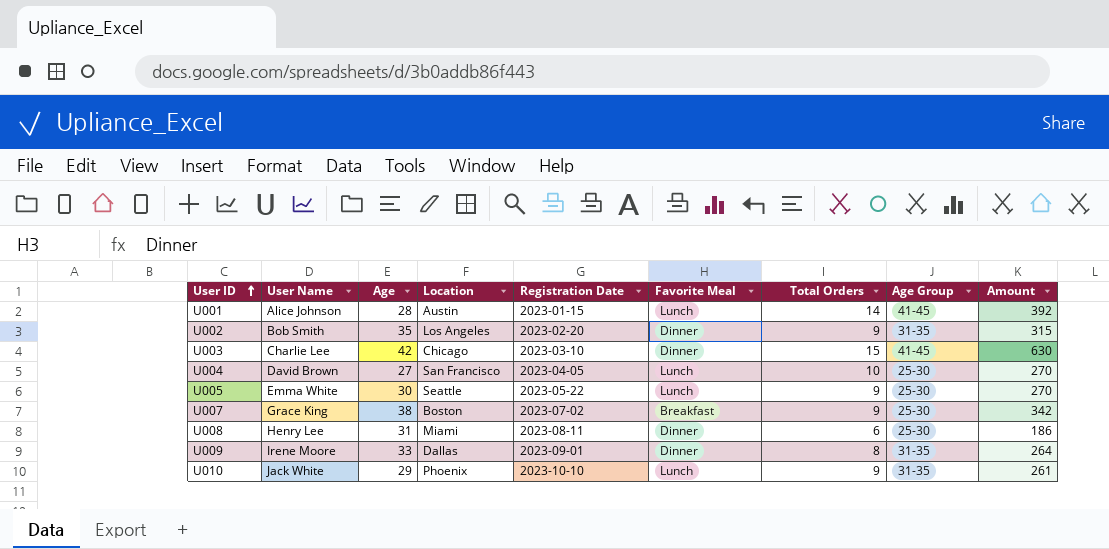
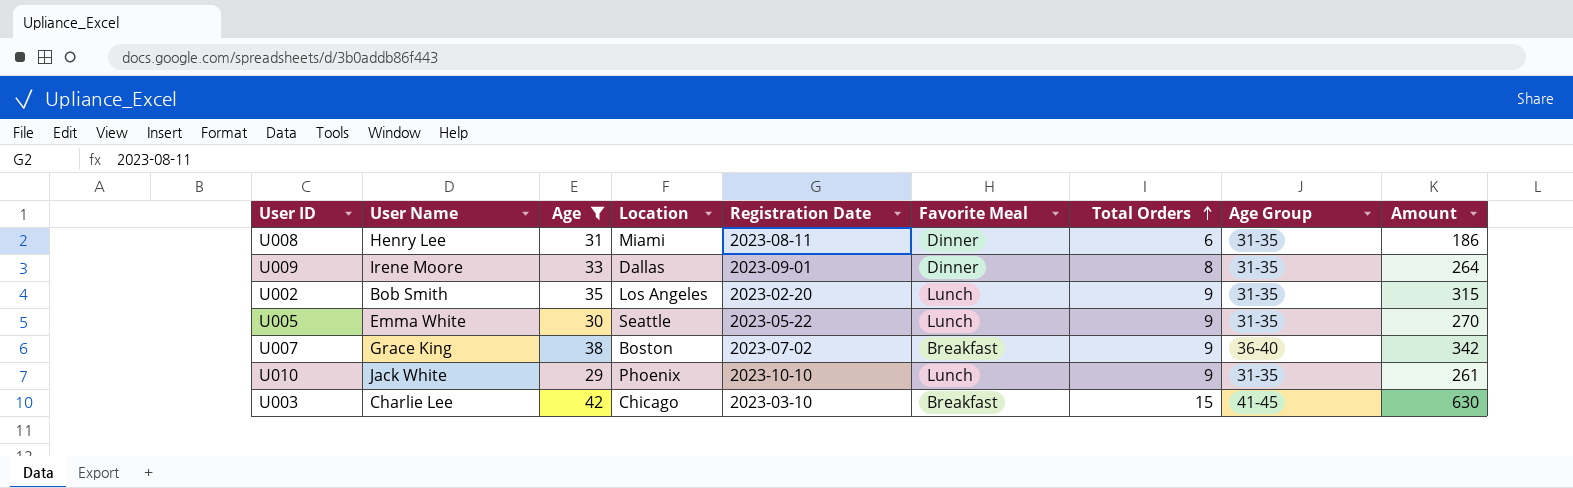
filter: none -> Age >= 29
row order: User ID ascending -> Total Orders ascending
U008 | Age Group: 25-30 -> 31-35
U002 | Favorite Meal: Dinner -> Lunch
U005 | Age Group: 25-30 -> 31-35
U007 | Age Group: 25-30 -> 36-40
U003 | Favorite Meal: Dinner -> Breakfast

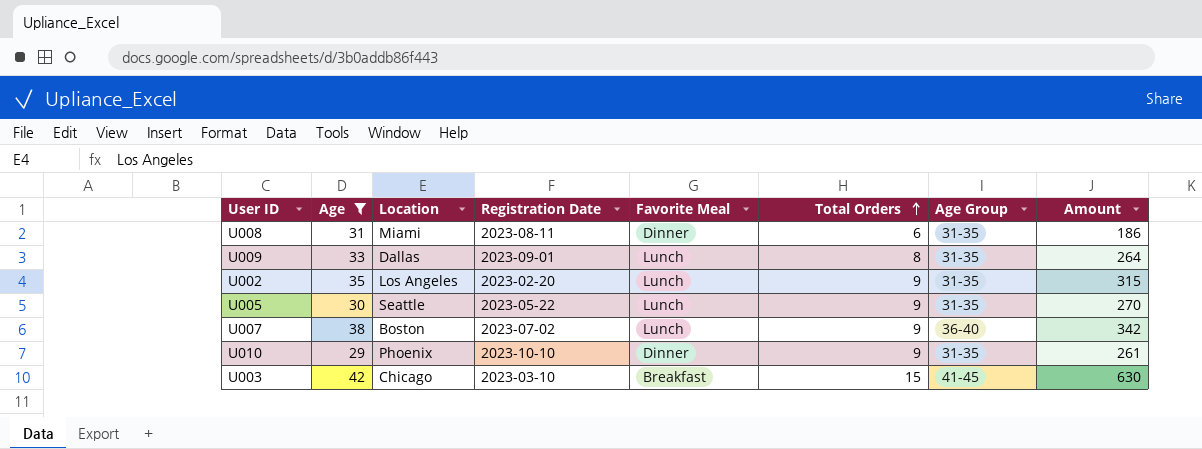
column User Name | position: 2 -> none
U009 | Favorite Meal: Dinner -> Lunch
U007 | Favorite Meal: Breakfast -> Lunch
U010 | Favorite Meal: Lunch -> Dinner

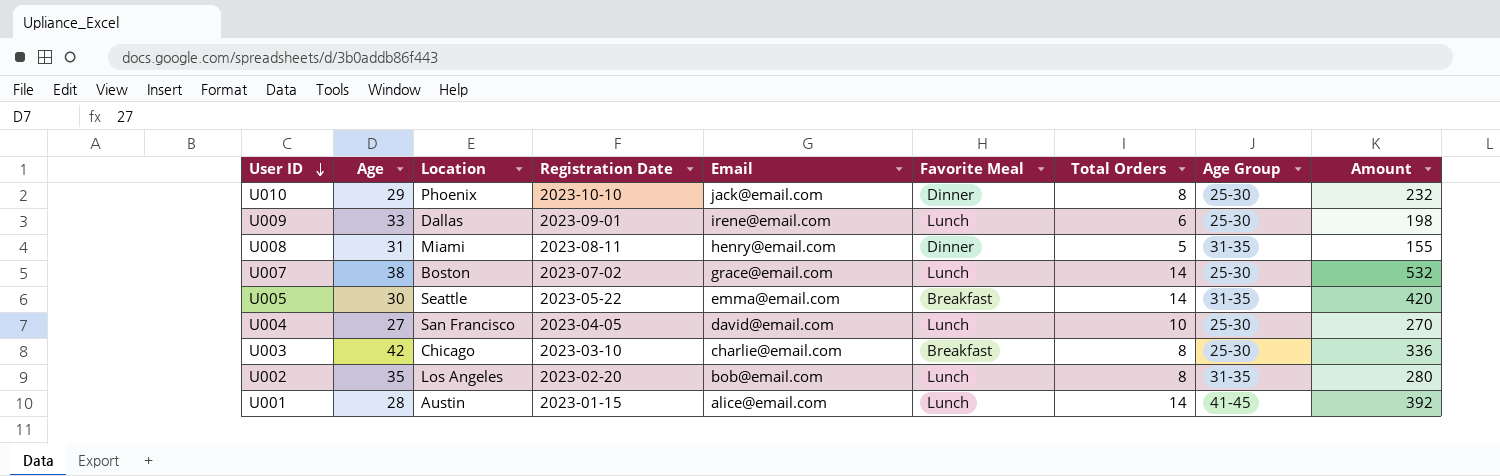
filter: Age >= 29 -> none
row order: Total Orders ascending -> User ID descending
column Email | position: none -> 5
U010 | Total Orders: 9 -> 8
U010 | Age Group: 31-35 -> 25-30
U010 | Amount: 261 -> 232
U009 | Total Orders: 8 -> 6
U009 | Age Group: 31-35 -> 25-30
U009 | Amount: 264 -> 198
U008 | Total Orders: 6 -> 5
U008 | Amount: 186 -> 155
U007 | Total Orders: 9 -> 14
U007 | Age Group: 36-40 -> 25-30
U007 | Amount: 342 -> 532
U005 | Favorite Meal: Lunch -> Breakfast
U005 | Total Orders: 9 -> 14
U005 | Amount: 270 -> 420
U003 | Total Orders: 15 -> 8
U003 | Age Group: 41-45 -> 25-30
U003 | Amount: 630 -> 336
U002 | Total Orders: 9 -> 8
U002 | Amount: 315 -> 280

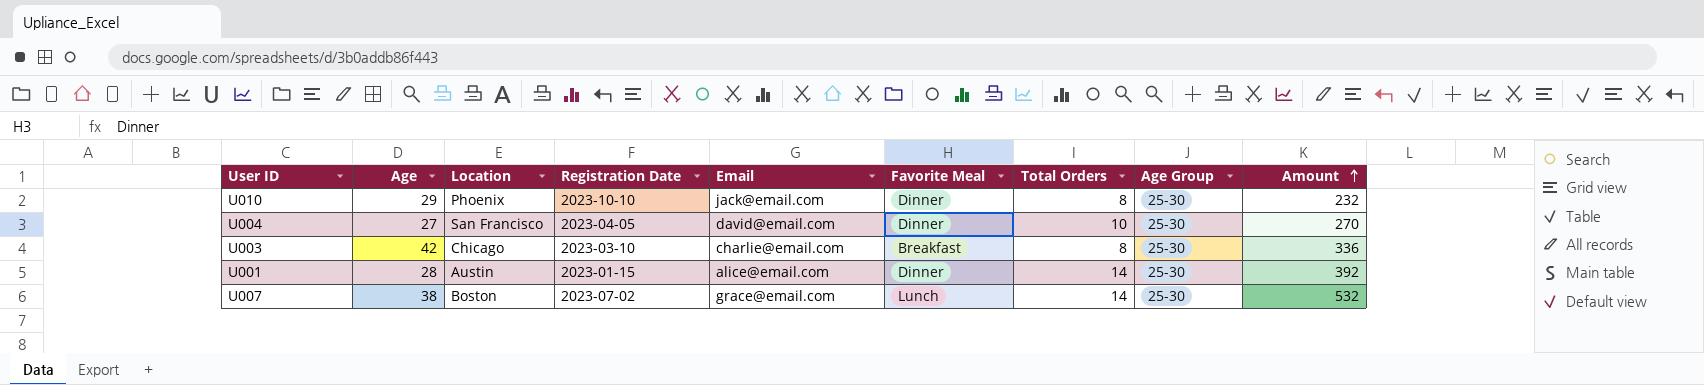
row order: User ID descending -> Amount ascending
row U009: 33 | Dallas | 2023-09-01 | irene@email.com | Lunch | 6 | 25-30 | 198 -> none
row U008: 31 | Miami | 2023-08-11 | henry@email.com | Dinner | 5 | 31-35 | 155 -> none
row U005: 30 | Seattle | 2023-05-22 | emma@email.com | Breakfast | 14 | 31-35 | 420 -> none
row U002: 35 | Los Angeles | 2023-02-20 | bob@email.com | Lunch | 8 | 31-35 | 280 -> none
U004 | Favorite Meal: Lunch -> Dinner
U001 | Favorite Meal: Lunch -> Dinner
U001 | Age Group: 41-45 -> 25-30

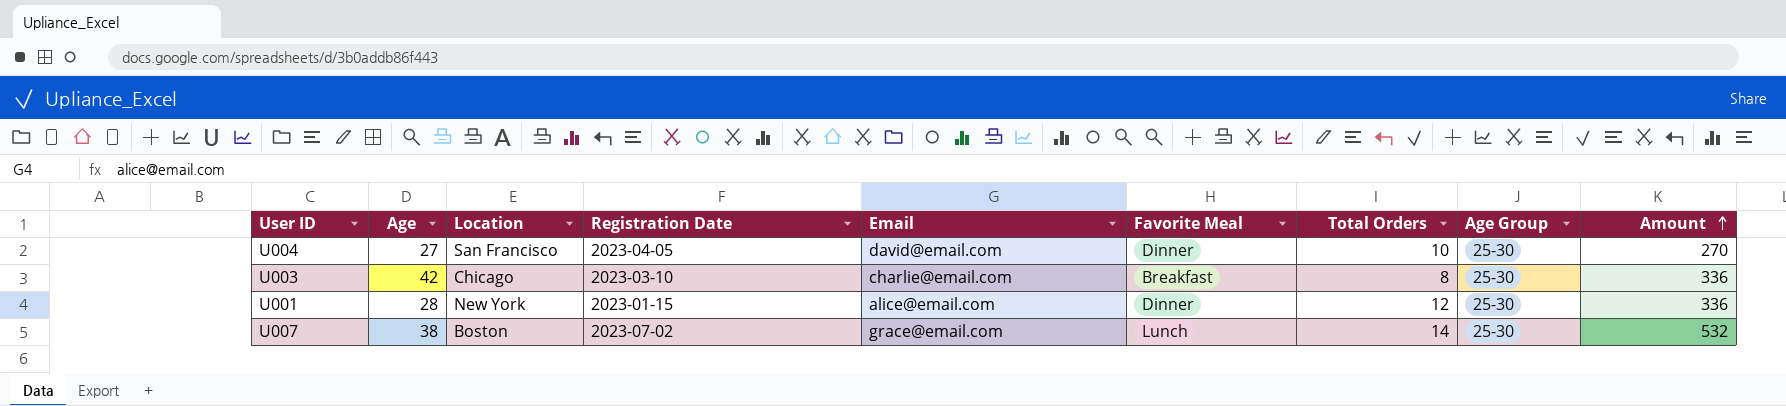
row U010: 29 | Phoenix | 2023-10-10 | jack@email.com | Dinner | 8 | 25-30 | 232 -> none
U001 | Location: Austin -> New York
U001 | Total Orders: 14 -> 12
U001 | Amount: 392 -> 336

